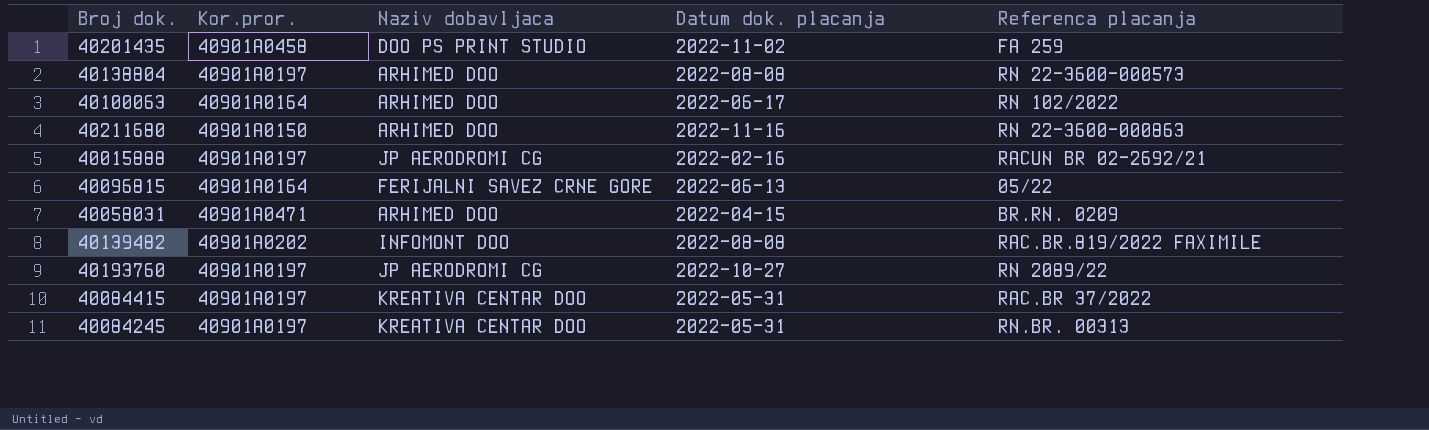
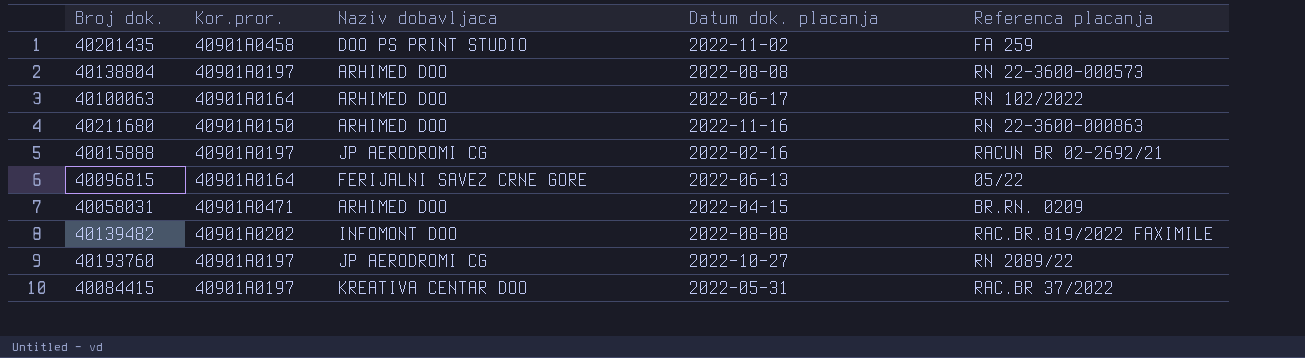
row 40084245: 40901A0197 | KREATIVA CENTAR DOO | 2022-05-31 | RN.BR. 00313 -> none

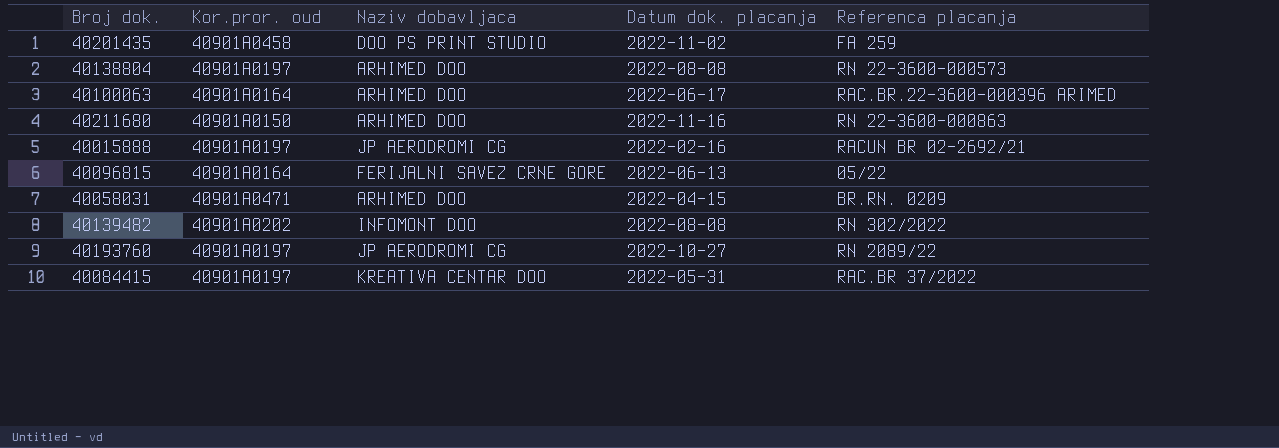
column name: Kor.pror. -> Kor.pror. oud
40100063 | Referenca placanja: RN 102/2022 -> RAC.BR.22-3600-000396 ARIMED
40139482 | Referenca placanja: RAC.BR.819/2022 FAXIMILE -> RN 302/2022

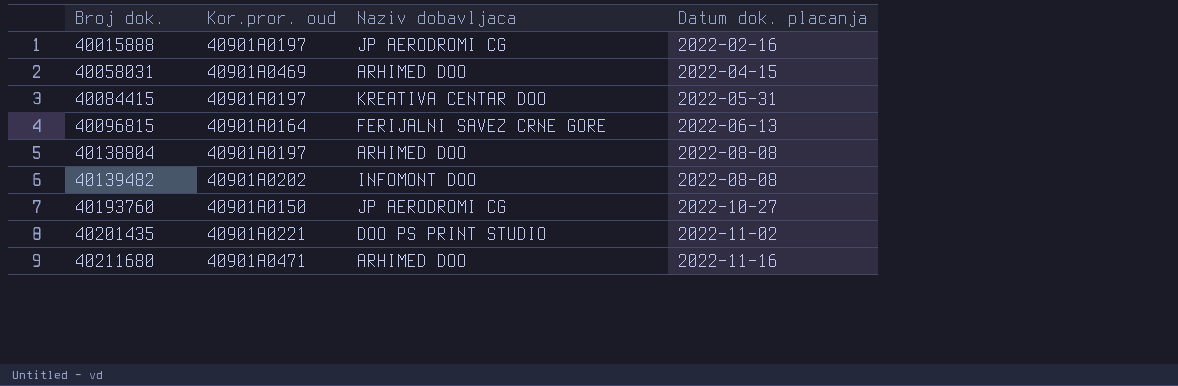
row order: none -> Broj dok. ascending
column Referenca placanja | position: 5 -> none
row 40100063: 40901A0164 | ARHIMED DOO | 2022-06-17 | RAC.BR.22-3600-000396 ARIMED -> none
40058031 | Kor.pror. oud: 40901A0471 -> 40901A0469
40193760 | Kor.pror. oud: 40901A0197 -> 40901A0150
40201435 | Kor.pror. oud: 40901A0458 -> 40901A0221
40211680 | Kor.pror. oud: 40901A0150 -> 40901A0471

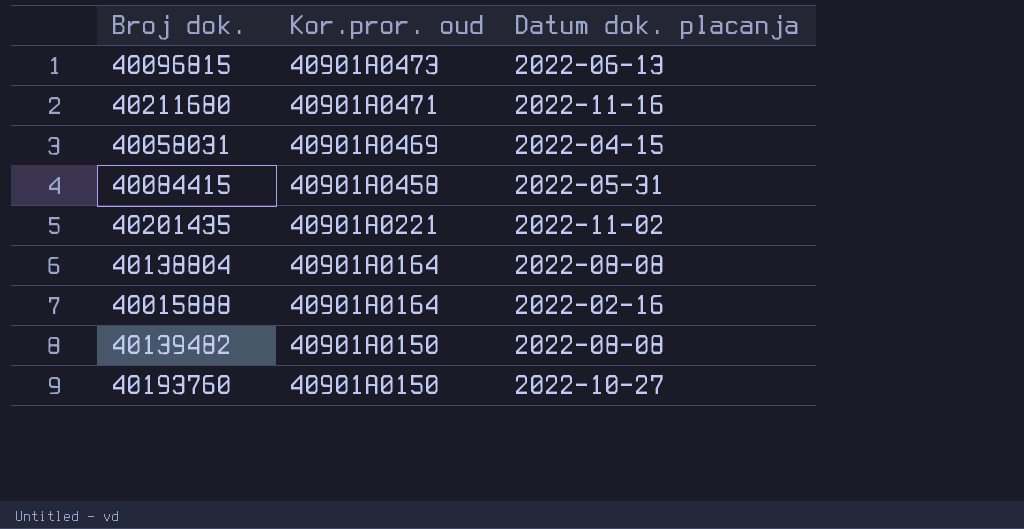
row order: Broj dok. ascending -> Kor.pror. oud descending
column Naziv dobavljaca | position: 3 -> none
40096815 | Kor.pror. oud: 40901A0164 -> 40901A0473
40084415 | Kor.pror. oud: 40901A0197 -> 40901A0458
40138804 | Kor.pror. oud: 40901A0197 -> 40901A0164
40015888 | Kor.pror. oud: 40901A0197 -> 40901A0164
40139482 | Kor.pror. oud: 40901A0202 -> 40901A0150

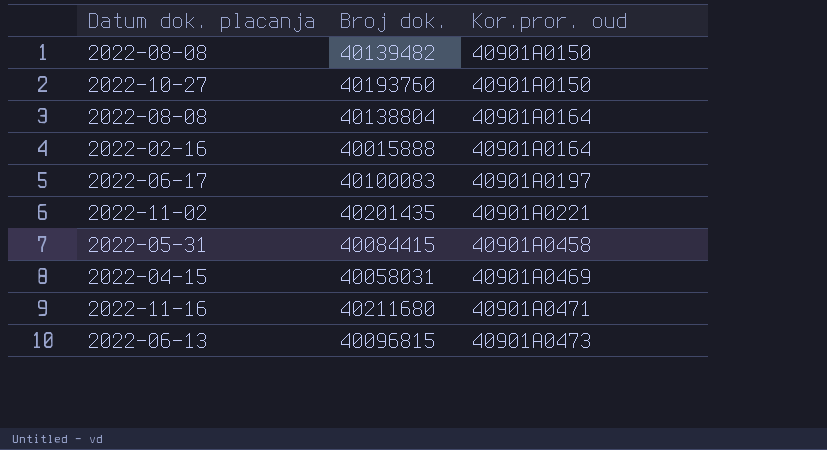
row order: Kor.pror. oud descending -> Kor.pror. oud ascending
column Datum dok. placanja | position: 3 -> 1
row 40100083: none -> 2022-06-17 | 40901A0197

